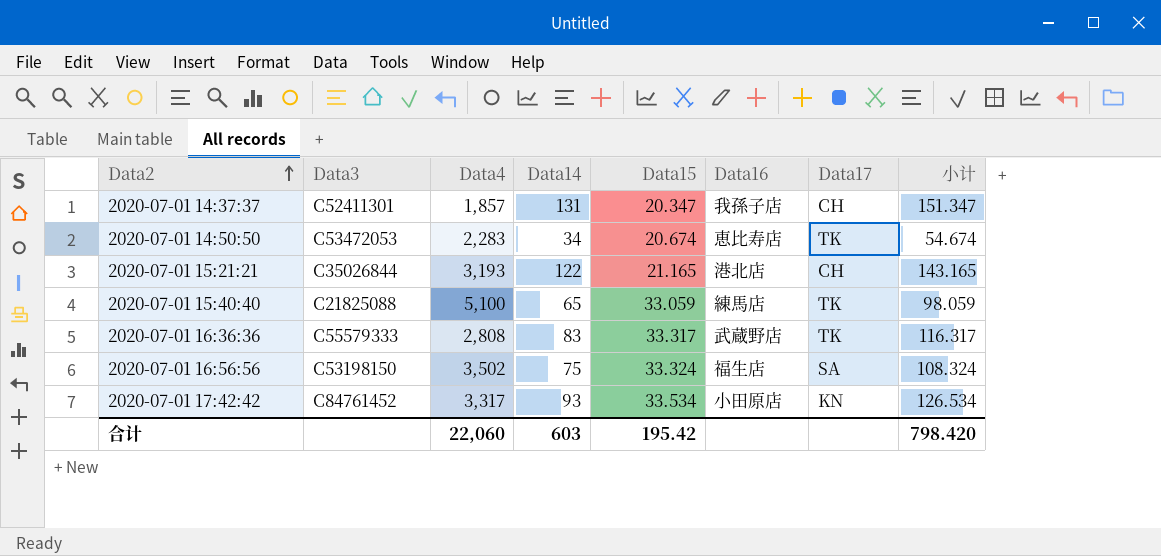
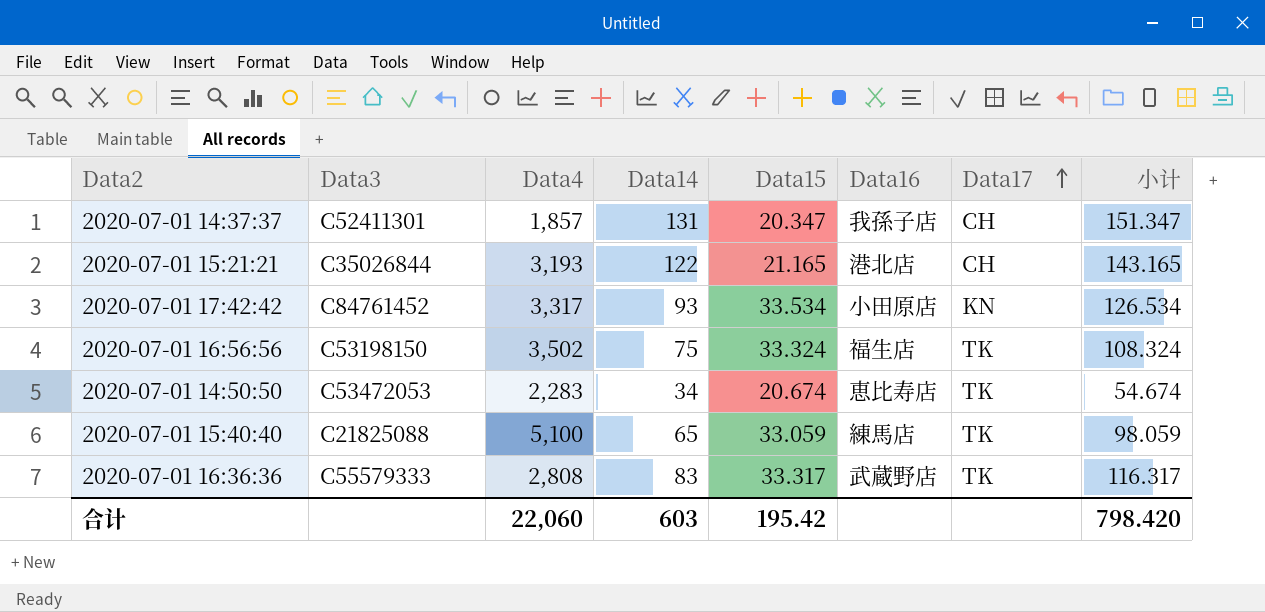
row order: Data2 ascending -> Data17 ascending
2020-07-01 16:56:56 | Data17: SA -> TK

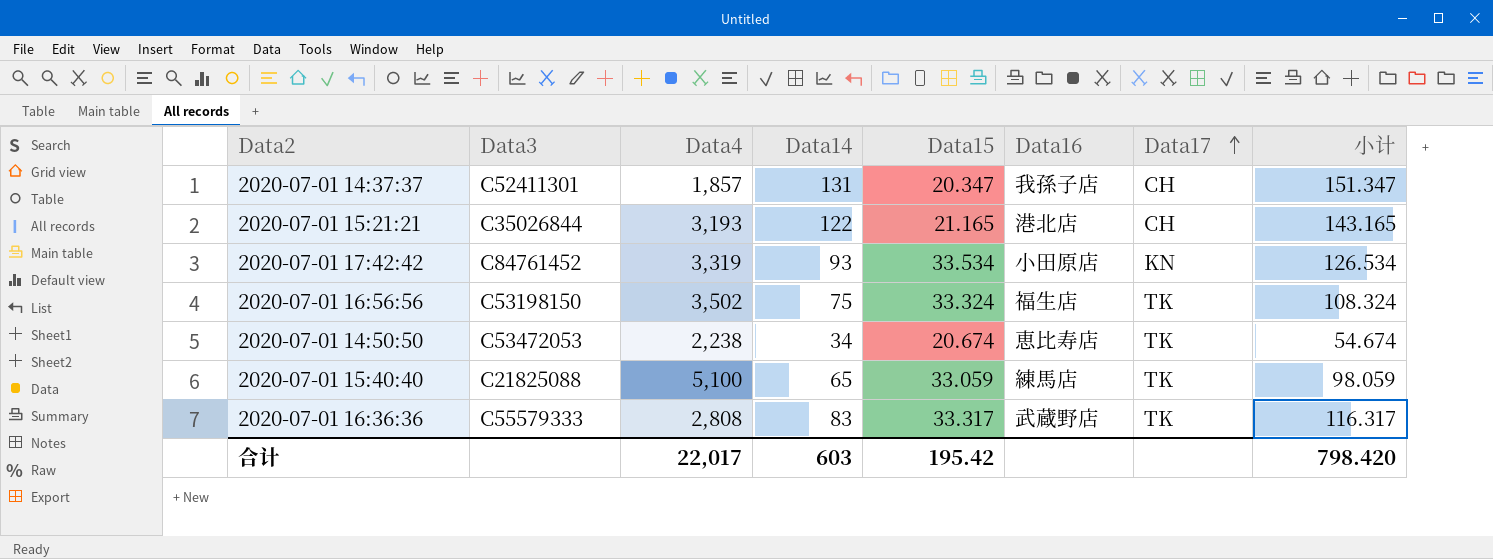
2020-07-01 17:42:42 | Data4: 3,317 -> 3,319
2020-07-01 14:50:50 | Data4: 2,283 -> 2,238
合计 | Data4: 22,060 -> 22,017

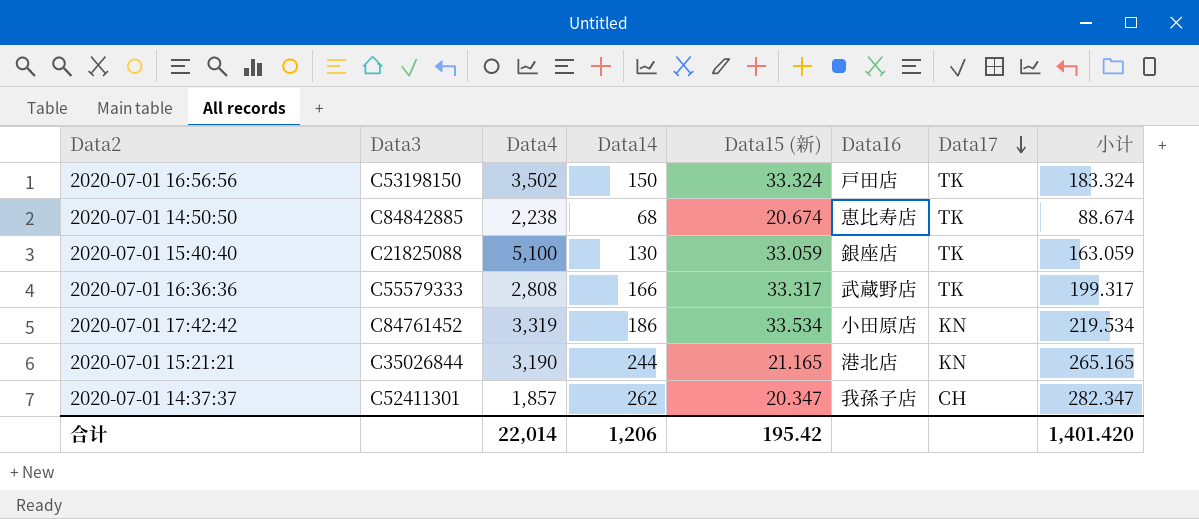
row order: Data17 ascending -> Data17 descending
column name: Data15 -> Data15 (新)
2020-07-01 16:56:56 | Data14: 75 -> 150
2020-07-01 16:56:56 | Data16: 福生店 -> 戸田店
2020-07-01 16:56:56 | 小计: 108.324 -> 183.324
2020-07-01 14:50:50 | Data3: C53472053 -> C84842885
2020-07-01 14:50:50 | Data14: 34 -> 68
2020-07-01 14:50:50 | 小计: 54.674 -> 88.674
2020-07-01 15:40:40 | Data14: 65 -> 130
2020-07-01 15:40:40 | Data16: 練馬店 -> 銀座店
2020-07-01 15:40:40 | 小计: 98.059 -> 163.059
2020-07-01 16:36:36 | Data14: 83 -> 166
2020-07-01 16:36:36 | 小计: 116.317 -> 199.317
2020-07-01 17:42:42 | Data14: 93 -> 186
2020-07-01 17:42:42 | 小计: 126.534 -> 219.534
2020-07-01 15:21:21 | Data4: 3,193 -> 3,190
2020-07-01 15:21:21 | Data14: 122 -> 244
2020-07-01 15:21:21 | Data17: CH -> KN
2020-07-01 15:21:21 | 小计: 143.165 -> 265.165
2020-07-01 14:37:37 | Data14: 131 -> 262
2020-07-01 14:37:37 | 小计: 151.347 -> 282.347
合计 | Data4: 22,017 -> 22,014
合计 | Data14: 603 -> 1,206
合计 | 小计: 798.420 -> 1,401.420

